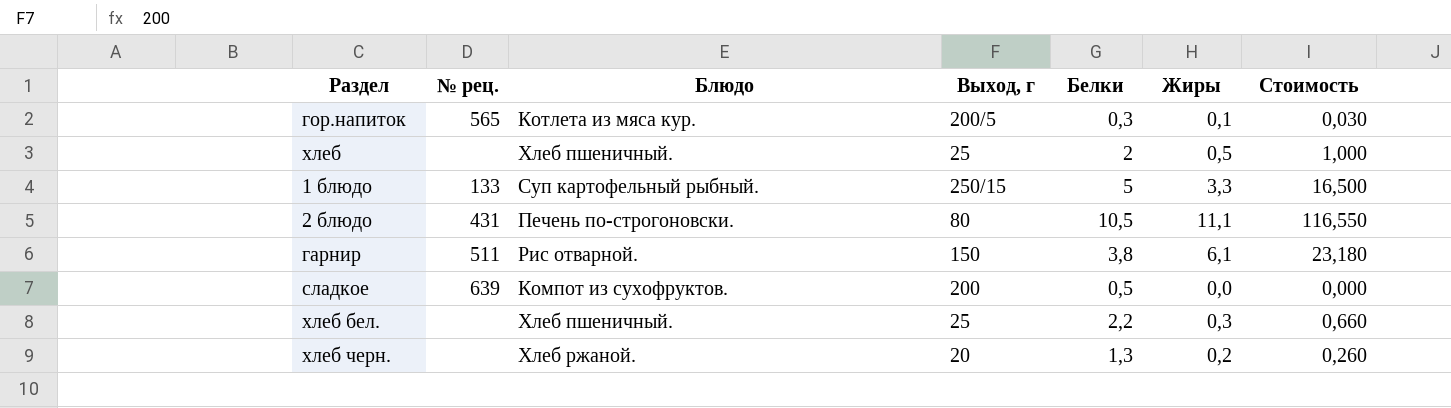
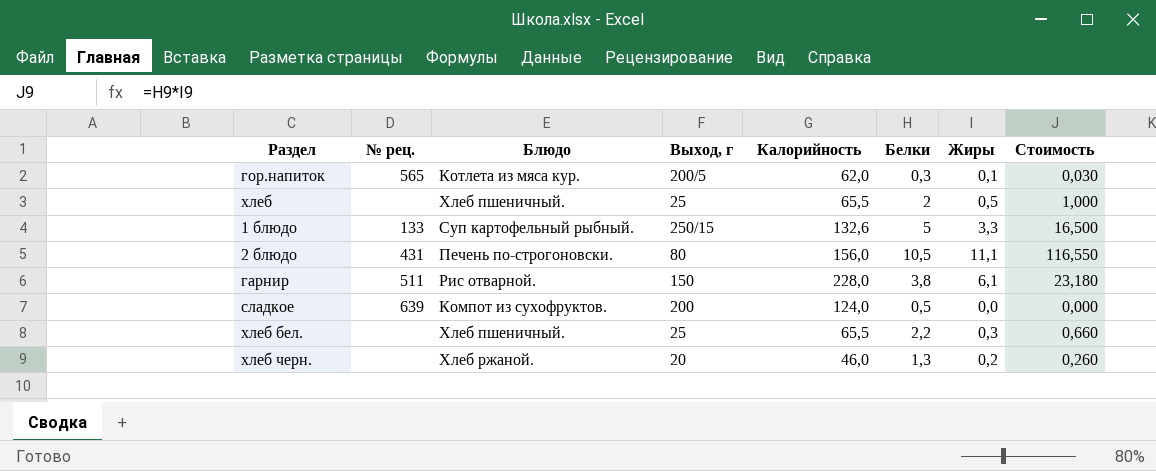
column Калорийность | position: none -> 5

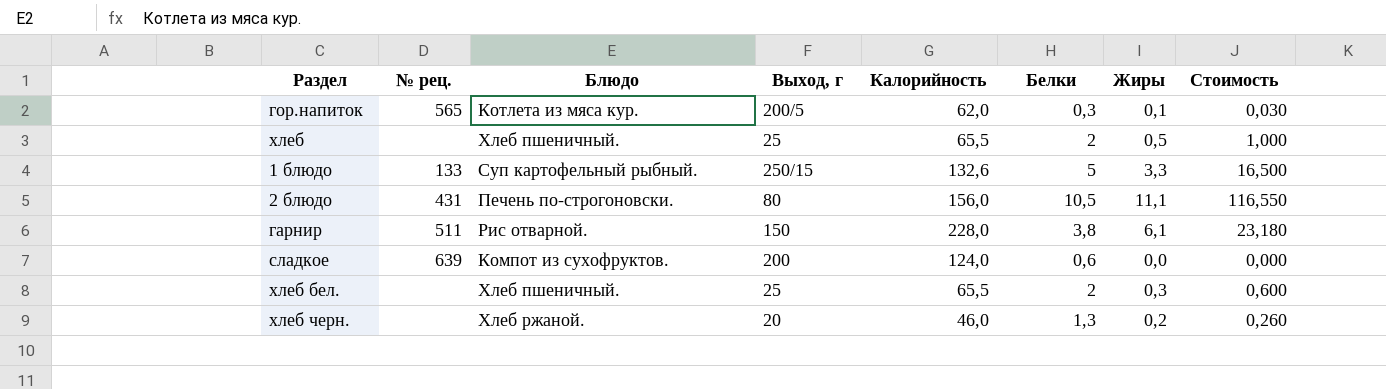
сладкое | Белки: 0,5 -> 0,6
хлеб бел. | Белки: 2,2 -> 2
хлеб бел. | Стоимость: 0,660 -> 0,600

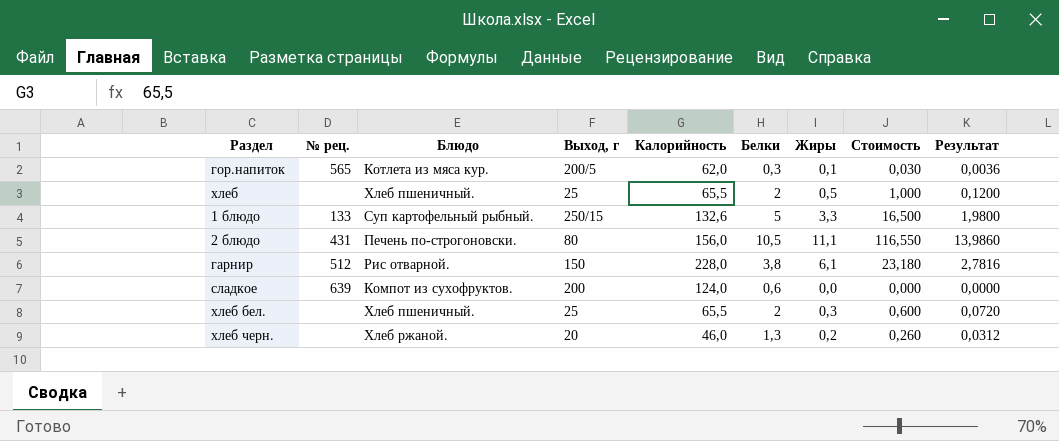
column Результат | formula: none -> [Стоимость] * 0,12
гарнир | № рец.: 511 -> 512

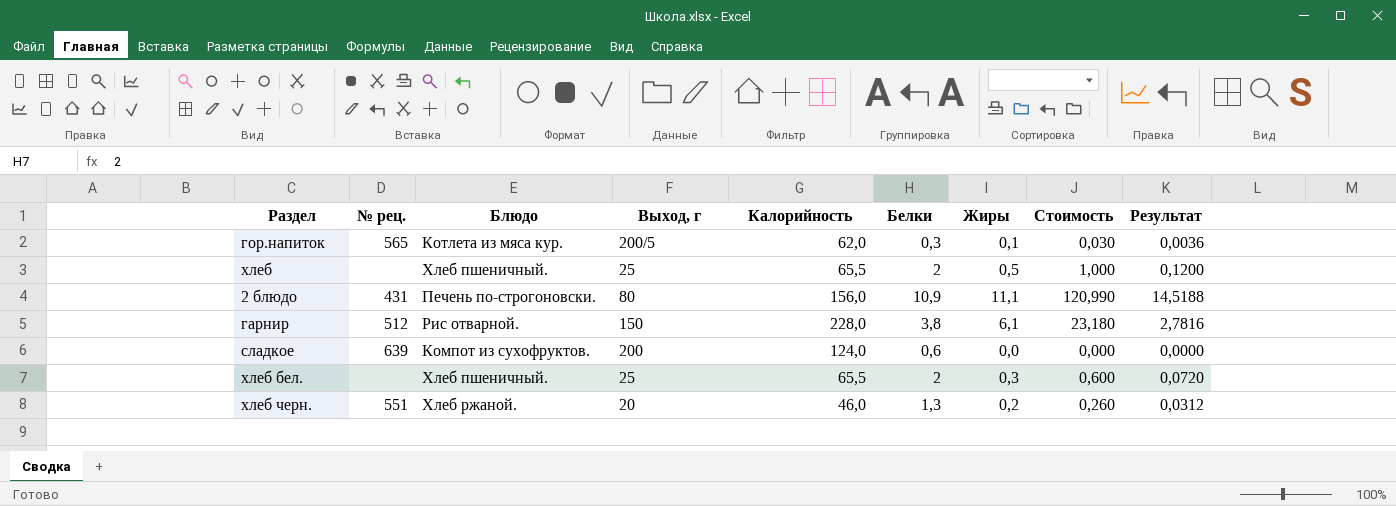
row 1 блюдо: 133 | Суп картофельный рыбный. | 250/15 | 132,6 | 5 | 3,3 | 16,500 | 1,9800 -> none
2 блюдо | Белки: 10,5 -> 10,9
2 блюдо | Стоимость: 116,550 -> 120,990
2 блюдо | Результат: 13,9860 -> 14,5188
хлеб черн. | № рец.: none -> 551

